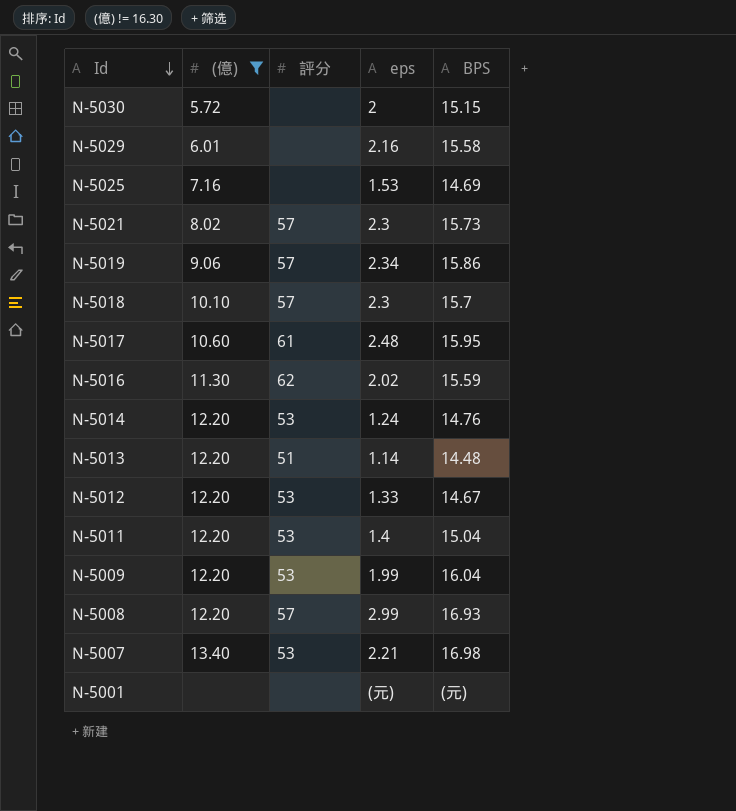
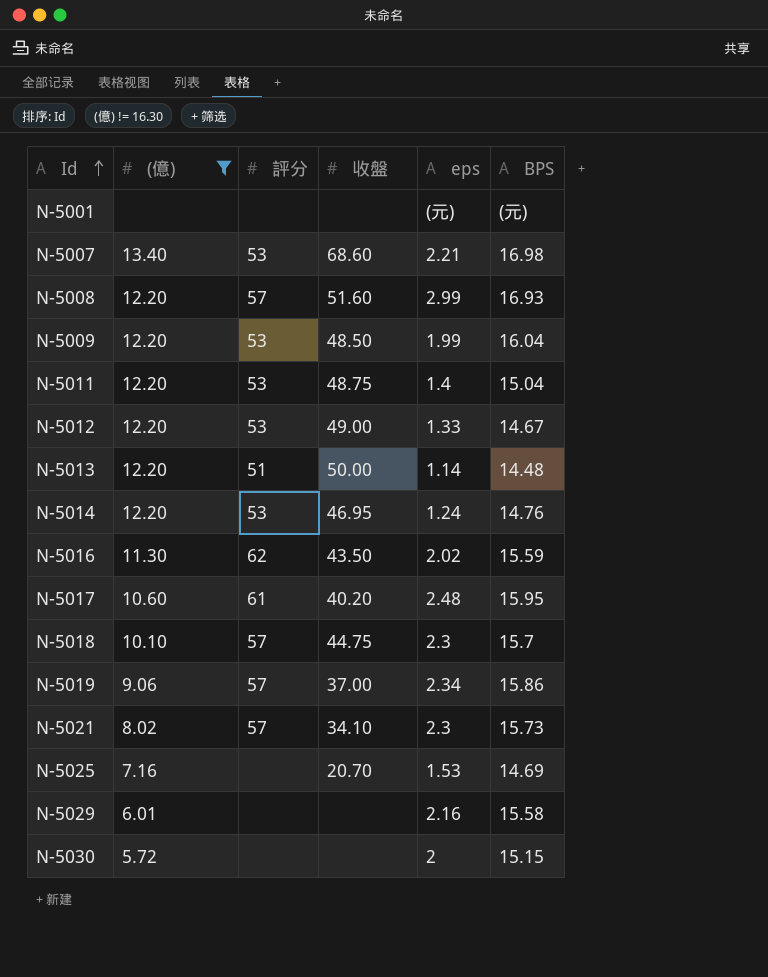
row order: Id descending -> Id ascending
column 收盤 | position: none -> 4

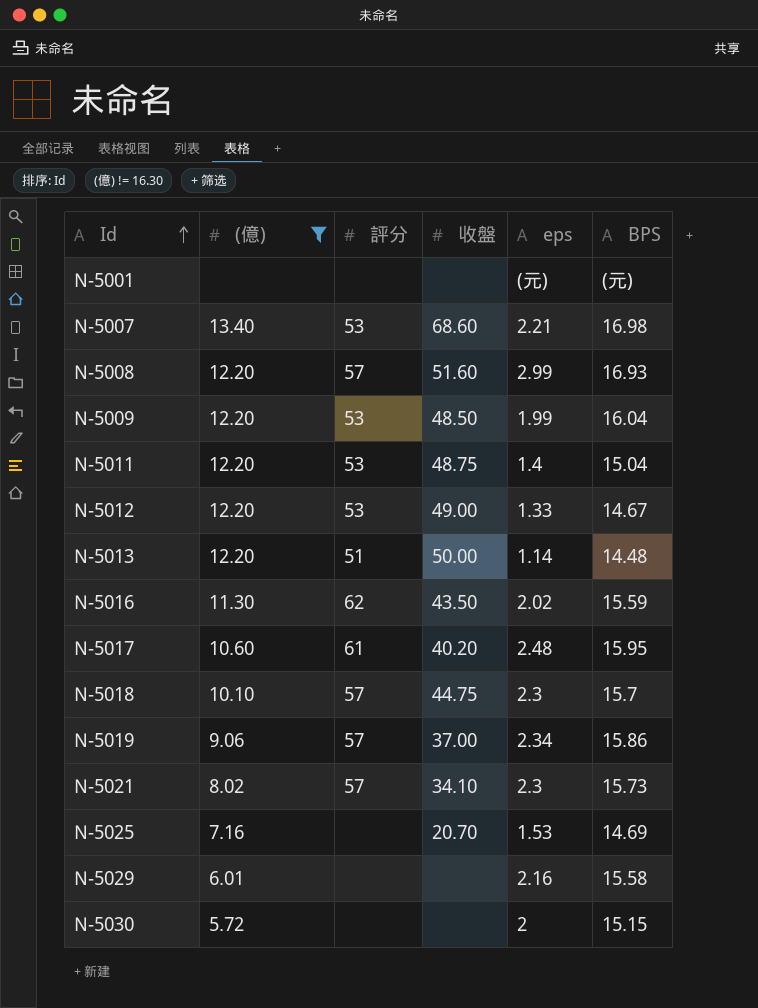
row N-5014: 12.20 | 53 | 46.95 | 1.24 | 14.76 -> none

